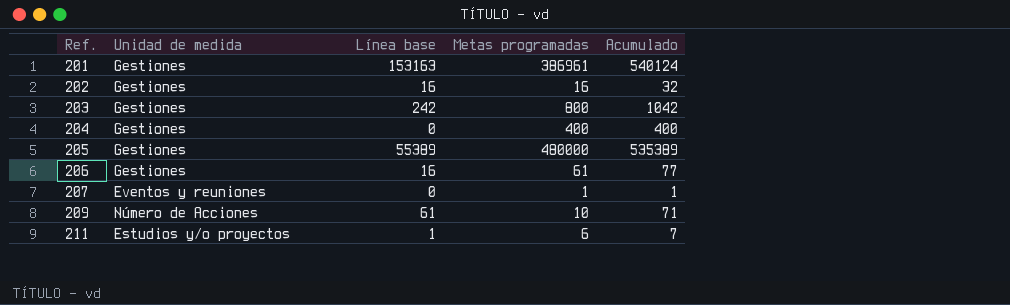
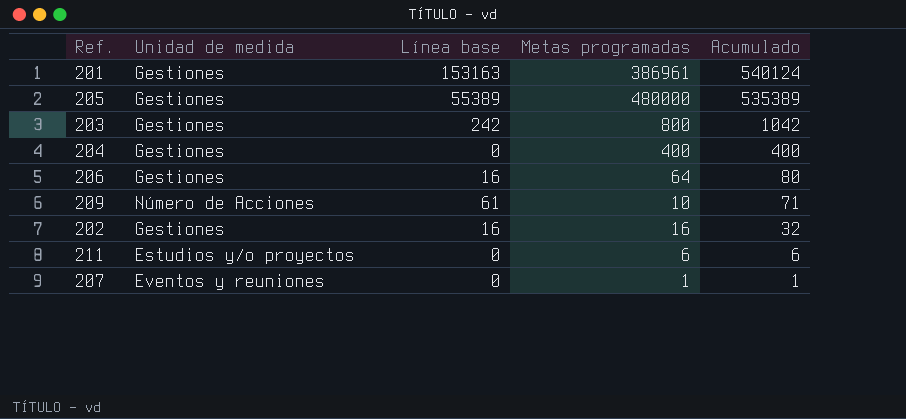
row order: Ref. ascending -> Acumulado descending
206 | Metas programadas: 61 -> 64
206 | Acumulado: 77 -> 80
211 | Línea base: 1 -> 0
211 | Acumulado: 7 -> 6

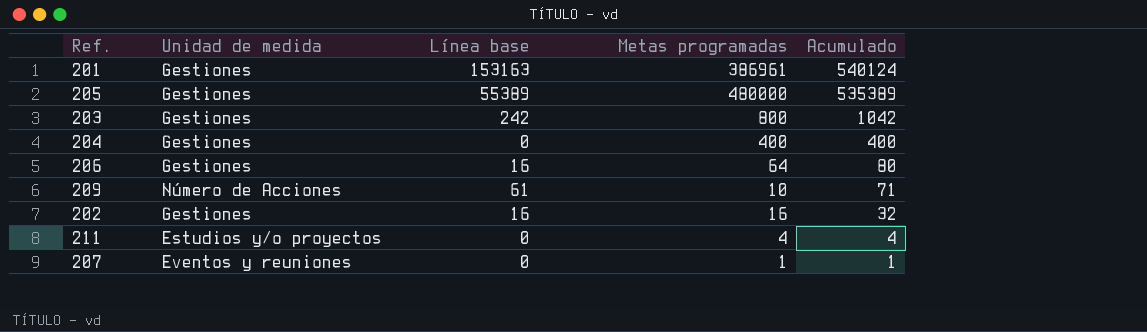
211 | Metas programadas: 6 -> 4
211 | Acumulado: 6 -> 4

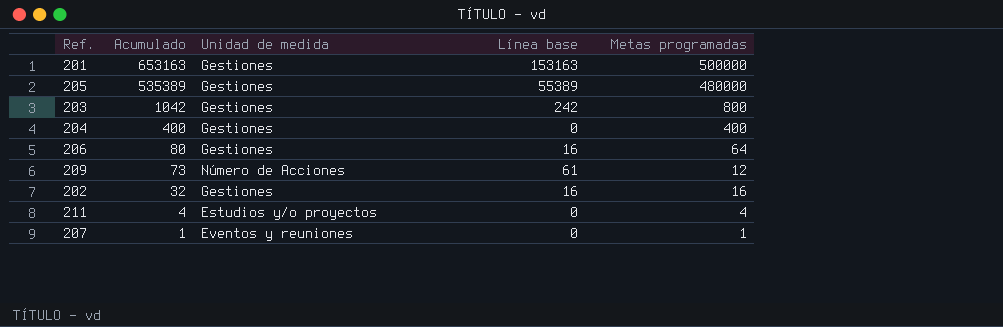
column Acumulado | position: 5 -> 2
201 | Acumulado: 540124 -> 653163
201 | Metas programadas: 386961 -> 500000
209 | Acumulado: 71 -> 73
209 | Metas programadas: 10 -> 12

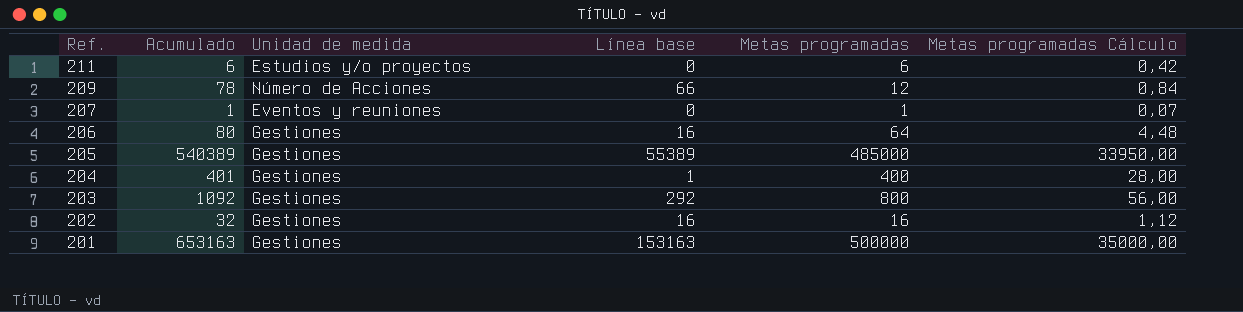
row order: Acumulado descending -> Ref. descending
column Metas programadas Cálculo | formula: none -> [Metas programadas] * 0,07
211 | Acumulado: 4 -> 6
211 | Metas programadas: 4 -> 6
209 | Acumulado: 73 -> 78
209 | Línea base: 61 -> 66
205 | Acumulado: 535389 -> 540389
205 | Metas programadas: 480000 -> 485000
204 | Acumulado: 400 -> 401
204 | Línea base: 0 -> 1
203 | Acumulado: 1042 -> 1092
203 | Línea base: 242 -> 292

